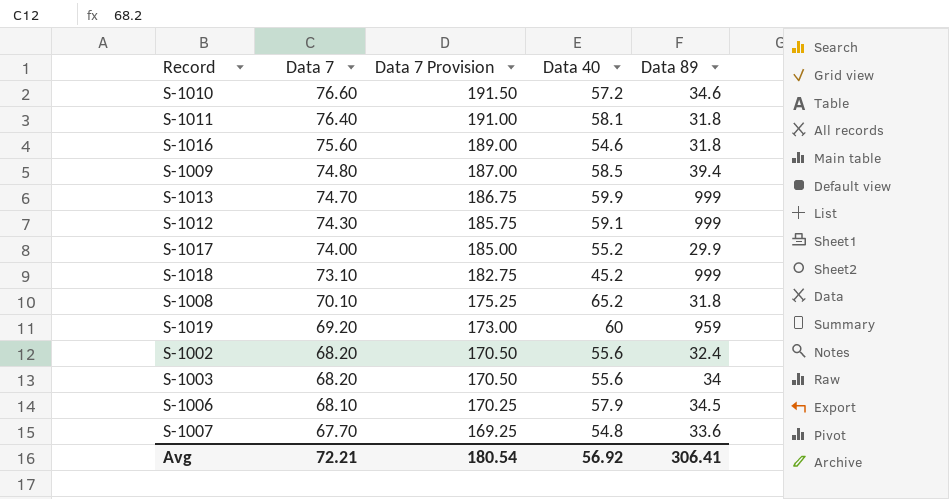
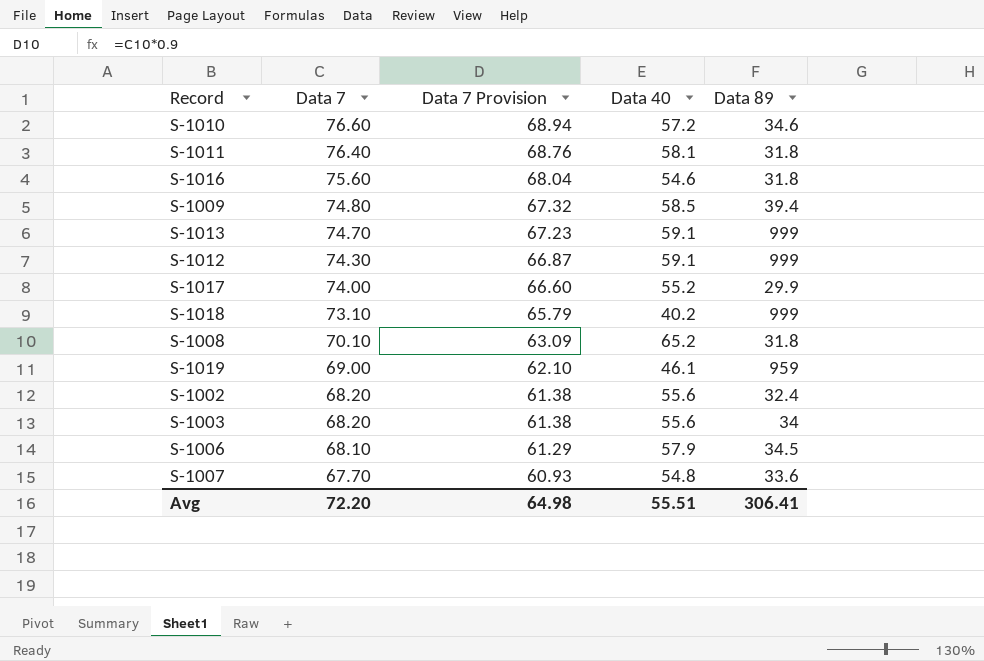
column Data 7 Provision | formula: [Data 7] * 2.5 -> [Data 7] * 0.9
S-1013 | Data 40: 59.9 -> 59.1
S-1018 | Data 40: 45.2 -> 40.2
S-1019 | Data 7: 69.20 -> 69.00
S-1019 | Data 40: 60 -> 46.1
Avg | Data 7: 72.21 -> 72.20
Avg | Data 7 Provision: 180.54 -> 64.98
Avg | Data 40: 56.92 -> 55.51

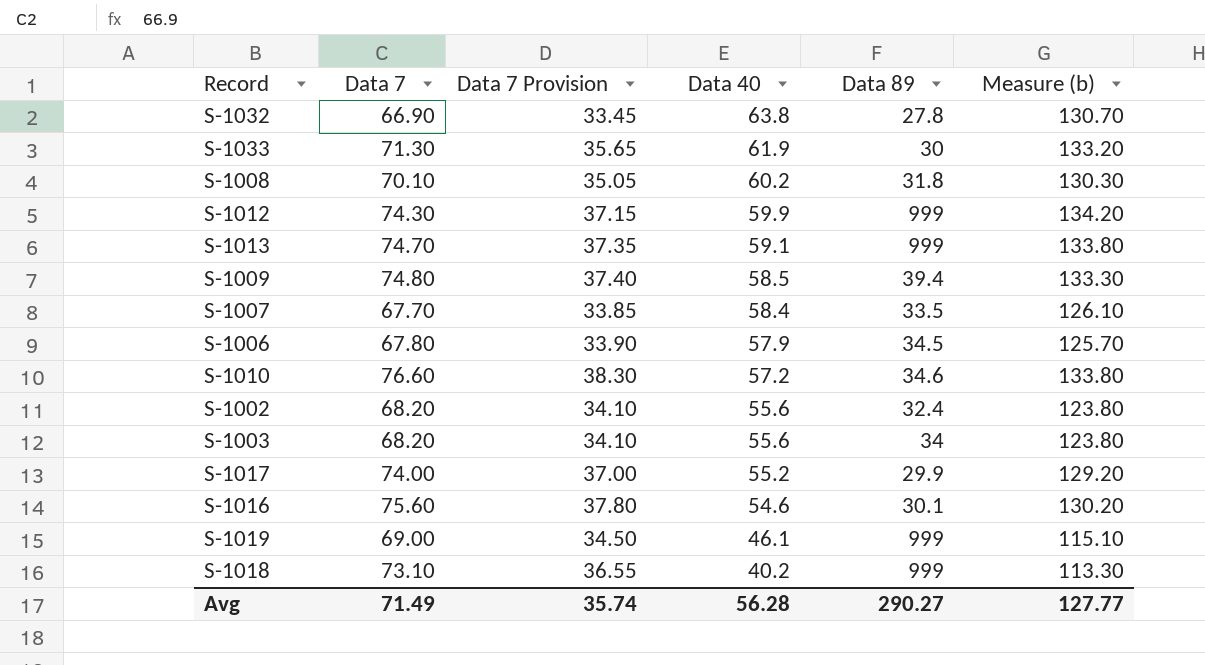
row order: Data 7 descending -> Data 40 descending
column Data 7 Provision | formula: [Data 7] * 0.9 -> [Data 7] * 0.5
column Measure (b) | formula: none -> [Data 7] + [Data 40]
row S-1011: 76.40 | 68.76 | 58.1 | 31.8 -> none
row S-1032: none -> 66.90 | 33.45 | 63.8 | 27.8 | 130.70
row S-1033: none -> 71.30 | 35.65 | 61.9 | 30 | 133.20
S-1008 | Data 40: 65.2 -> 60.2
S-1012 | Data 40: 59.1 -> 59.9
S-1007 | Data 40: 54.8 -> 58.4
S-1007 | Data 89: 33.6 -> 33.5
S-1006 | Data 7: 68.10 -> 67.80
S-1016 | Data 89: 31.8 -> 30.1
S-1019 | Data 89: 959 -> 999
Avg | Data 7: 72.20 -> 71.49
Avg | Data 7 Provision: 64.98 -> 35.74
Avg | Data 40: 55.51 -> 56.28
Avg | Data 89: 306.41 -> 290.27

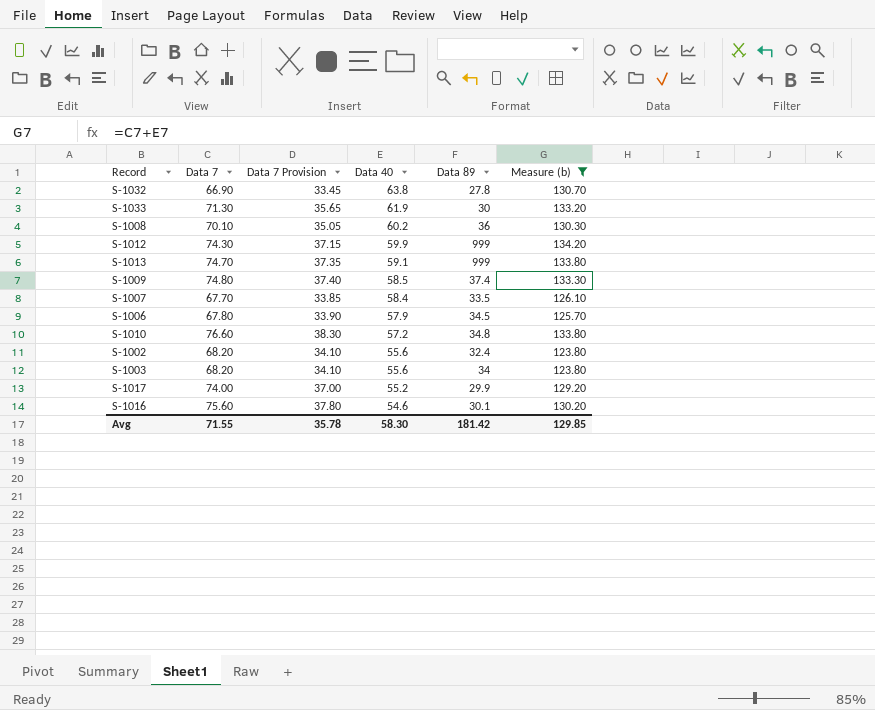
filter: none -> Measure (b) >= 123.80
S-1008 | Data 89: 31.8 -> 36
S-1009 | Data 89: 39.4 -> 37.4
S-1010 | Data 89: 34.6 -> 34.8
Avg | Data 7: 71.49 -> 71.55
Avg | Data 7 Provision: 35.74 -> 35.78
Avg | Data 40: 56.28 -> 58.30
Avg | Data 89: 290.27 -> 181.42
Avg | Measure (b): 127.77 -> 129.85

